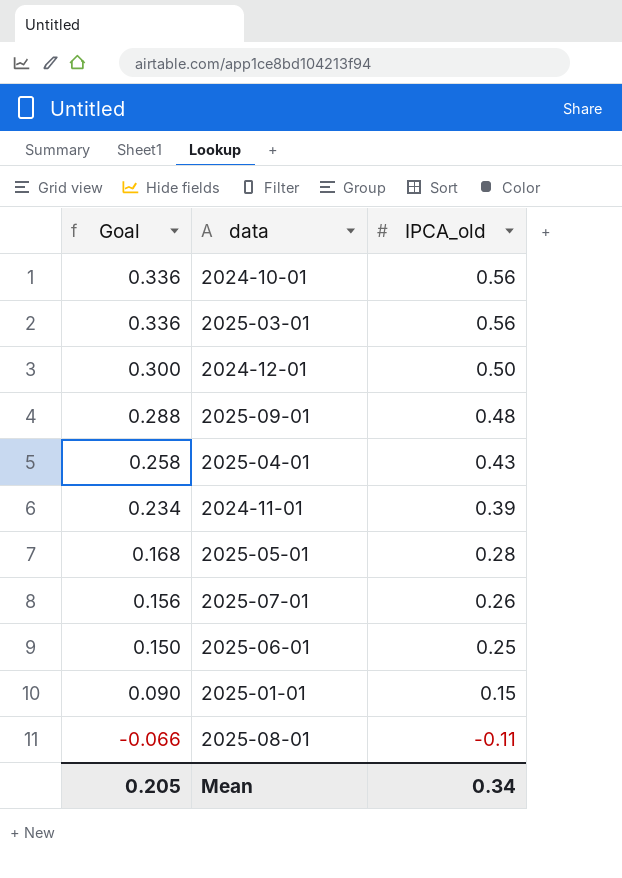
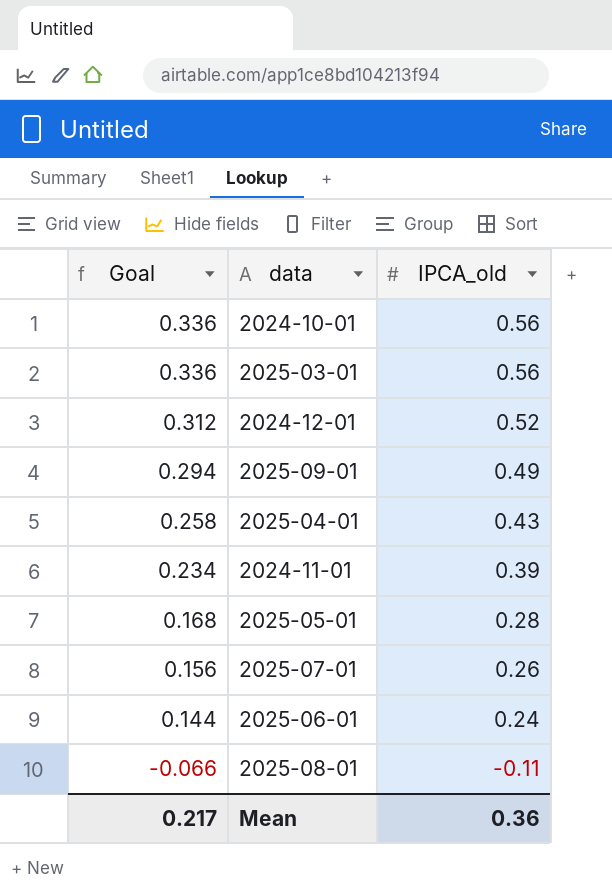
row 2025-01-01: 0.090 | 0.15 -> none
2024-12-01 | Goal: 0.300 -> 0.312
2024-12-01 | IPCA_old: 0.50 -> 0.52
2025-09-01 | Goal: 0.288 -> 0.294
2025-09-01 | IPCA_old: 0.48 -> 0.49
2025-06-01 | Goal: 0.150 -> 0.144
2025-06-01 | IPCA_old: 0.25 -> 0.24
Mean | Goal: 0.205 -> 0.217
Mean | IPCA_old: 0.34 -> 0.36

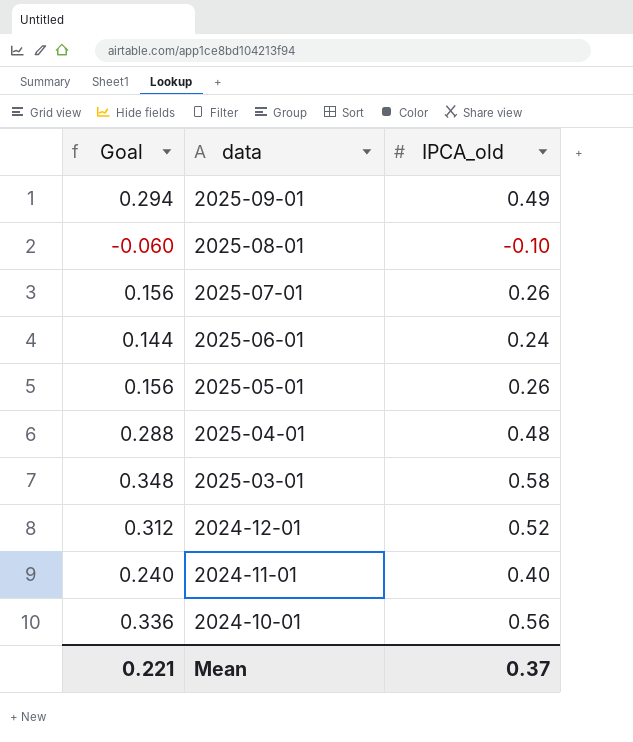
row order: Goal descending -> data descending
2025-08-01 | Goal: -0.066 -> -0.060
2025-08-01 | IPCA_old: -0.11 -> -0.10
2025-05-01 | Goal: 0.168 -> 0.156
2025-05-01 | IPCA_old: 0.28 -> 0.26
2025-04-01 | Goal: 0.258 -> 0.288
2025-04-01 | IPCA_old: 0.43 -> 0.48
2025-03-01 | Goal: 0.336 -> 0.348
2025-03-01 | IPCA_old: 0.56 -> 0.58
2024-11-01 | Goal: 0.234 -> 0.240
2024-11-01 | IPCA_old: 0.39 -> 0.40
Mean | Goal: 0.217 -> 0.221
Mean | IPCA_old: 0.36 -> 0.37

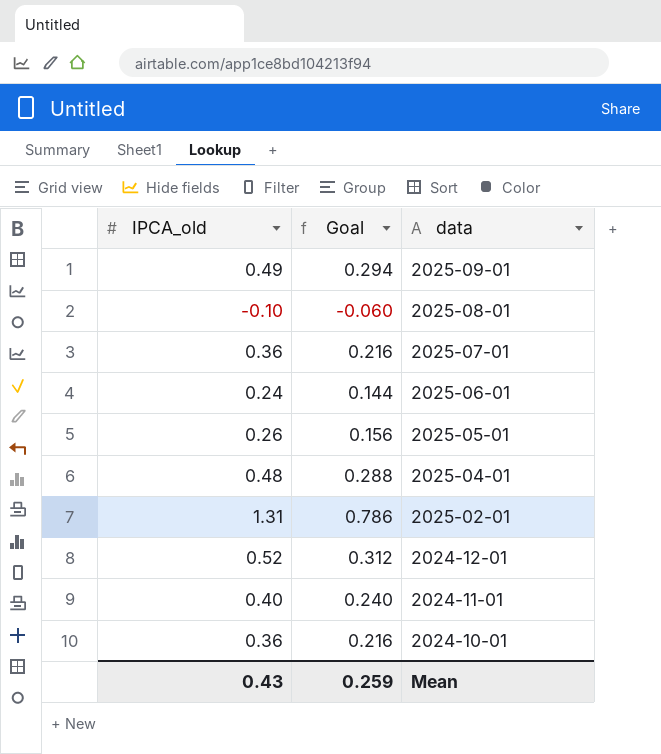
column IPCA_old | position: 3 -> 1
row 2025-03-01: 0.348 | 0.58 -> none
2025-07-01 | IPCA_old: 0.26 -> 0.36
2025-07-01 | Goal: 0.156 -> 0.216
row 2025-02-01: none -> 1.31 | 0.786
2024-10-01 | IPCA_old: 0.56 -> 0.36
2024-10-01 | Goal: 0.336 -> 0.216
Mean | IPCA_old: 0.37 -> 0.43
Mean | Goal: 0.221 -> 0.259

